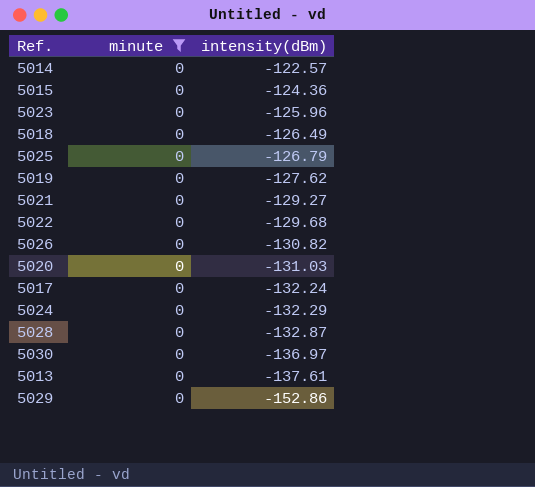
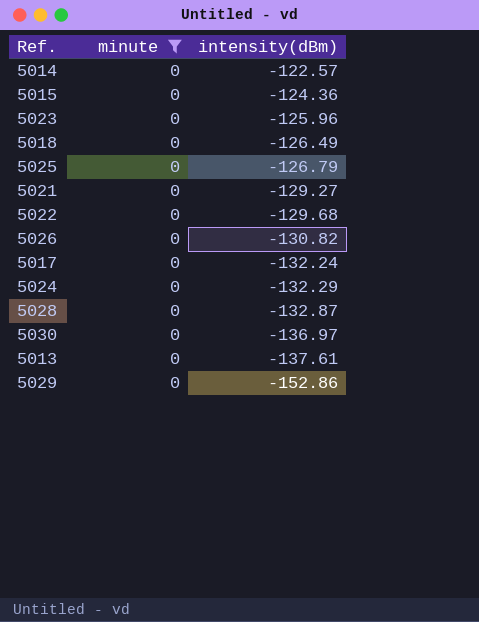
row 5019: 0 | -127.62 -> none
row 5020: 0 | -131.03 -> none

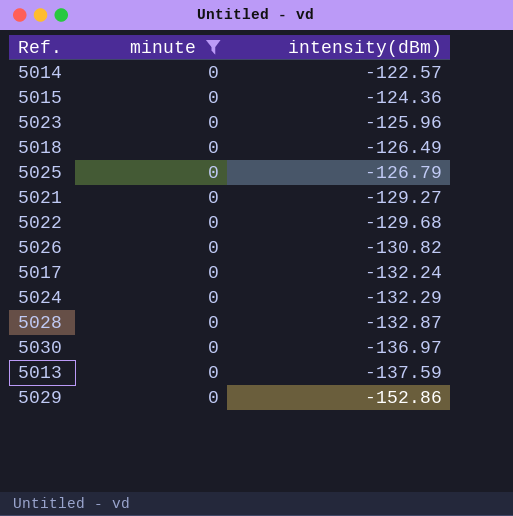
5013 | intensity(dBm): -137.61 -> -137.59

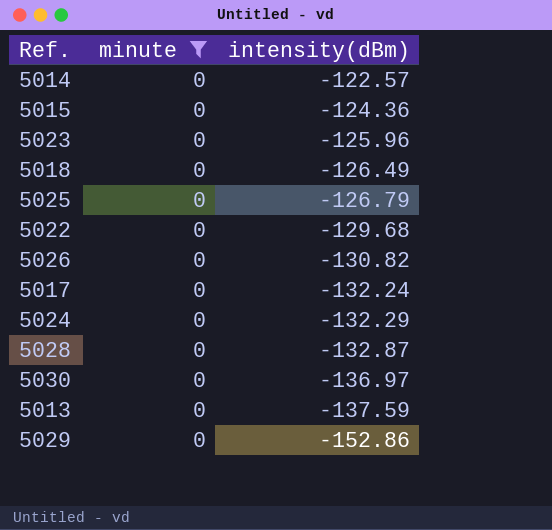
row 5021: 0 | -129.27 -> none

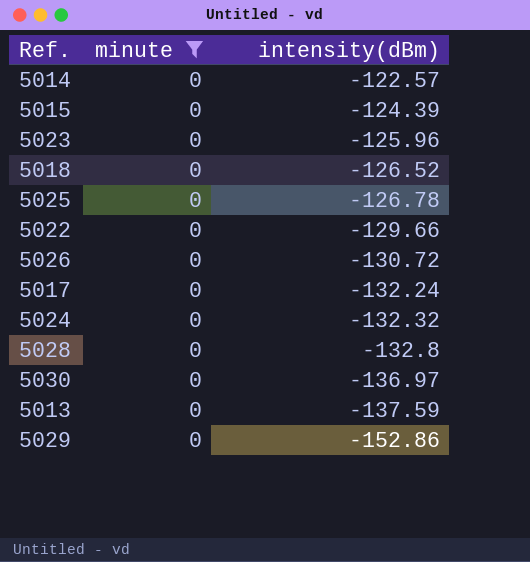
5015 | intensity(dBm): -124.36 -> -124.39
5018 | intensity(dBm): -126.49 -> -126.52
5025 | intensity(dBm): -126.79 -> -126.78
5022 | intensity(dBm): -129.68 -> -129.66
5026 | intensity(dBm): -130.82 -> -130.72
5024 | intensity(dBm): -132.29 -> -132.32
5028 | intensity(dBm): -132.87 -> -132.8

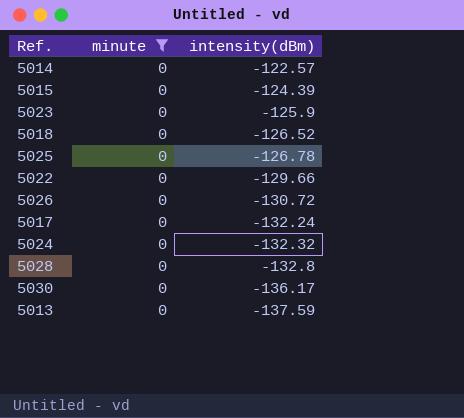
row 5029: 0 | -152.86 -> none
5023 | intensity(dBm): -125.96 -> -125.9
5030 | intensity(dBm): -136.97 -> -136.17

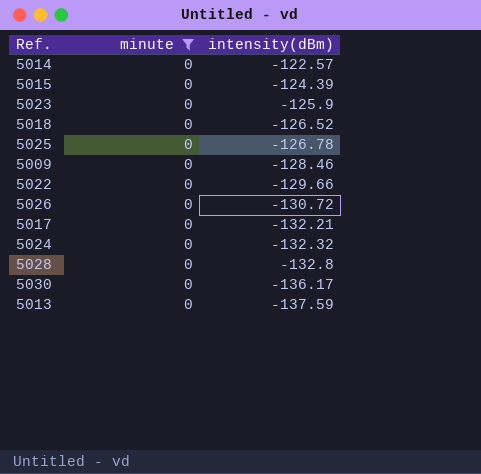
row 5009: none -> 0 | -128.46
5017 | intensity(dBm): -132.24 -> -132.21

